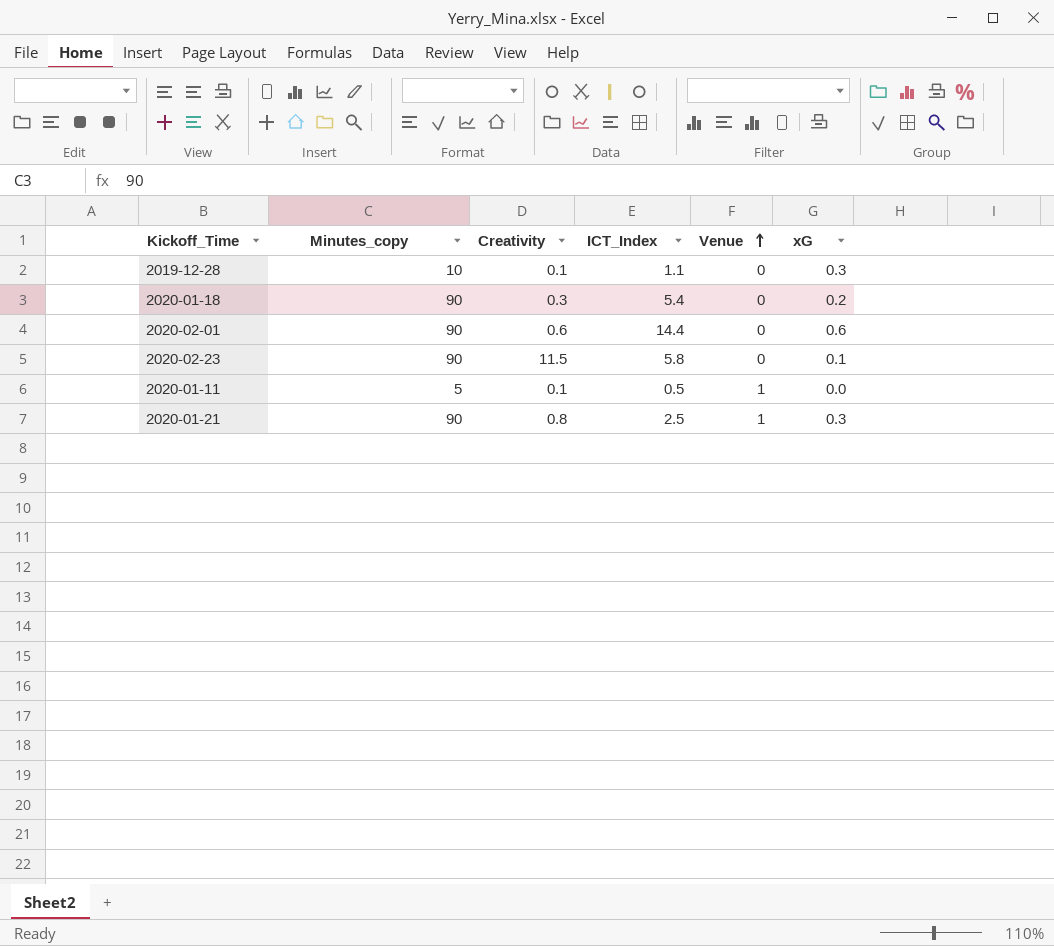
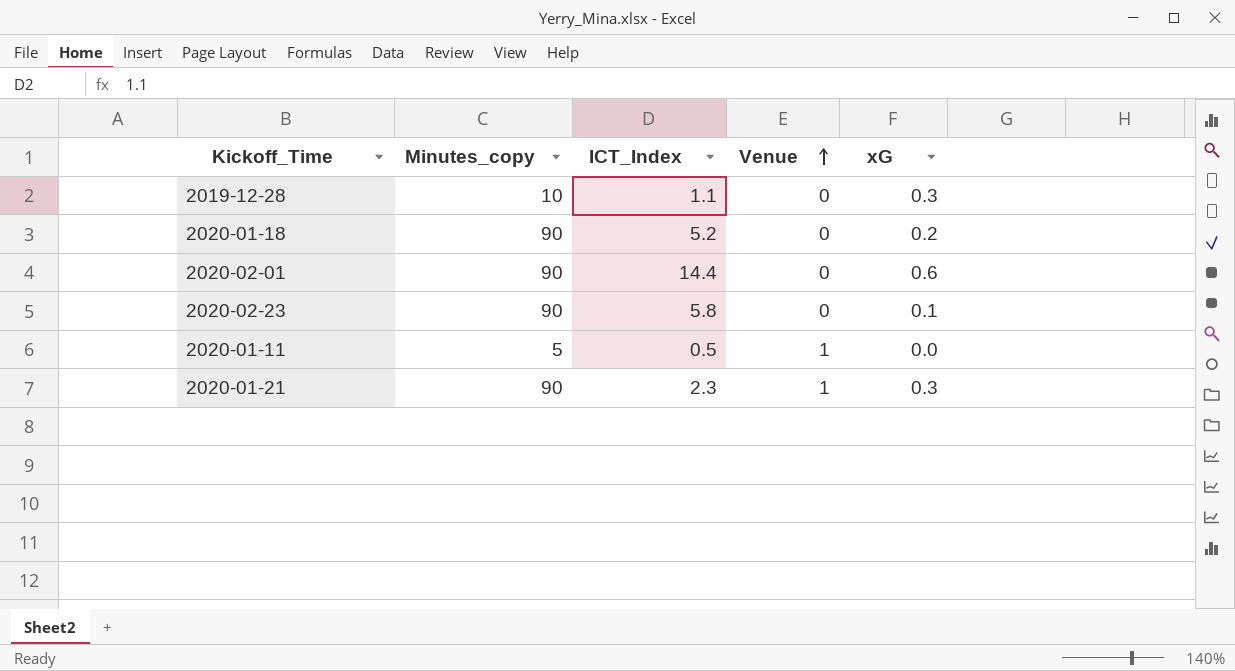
column Creativity | position: 3 -> none
2020-01-18 | ICT_Index: 5.4 -> 5.2
2020-01-21 | ICT_Index: 2.5 -> 2.3

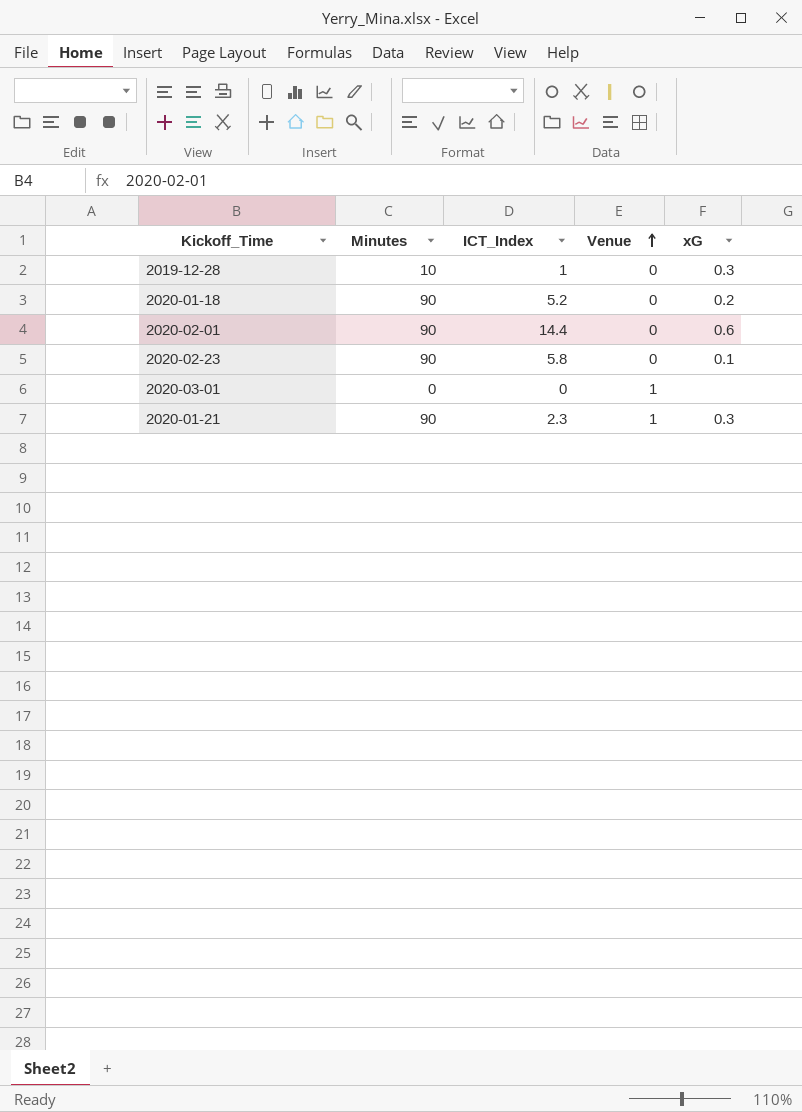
column name: Minutes_copy -> Minutes
row 2020-01-11: 5 | 0.5 | 1 | 0.0 -> none
2019-12-28 | ICT_Index: 1.1 -> 1
row 2020-03-01: none -> 0 | 0 | 1 | none

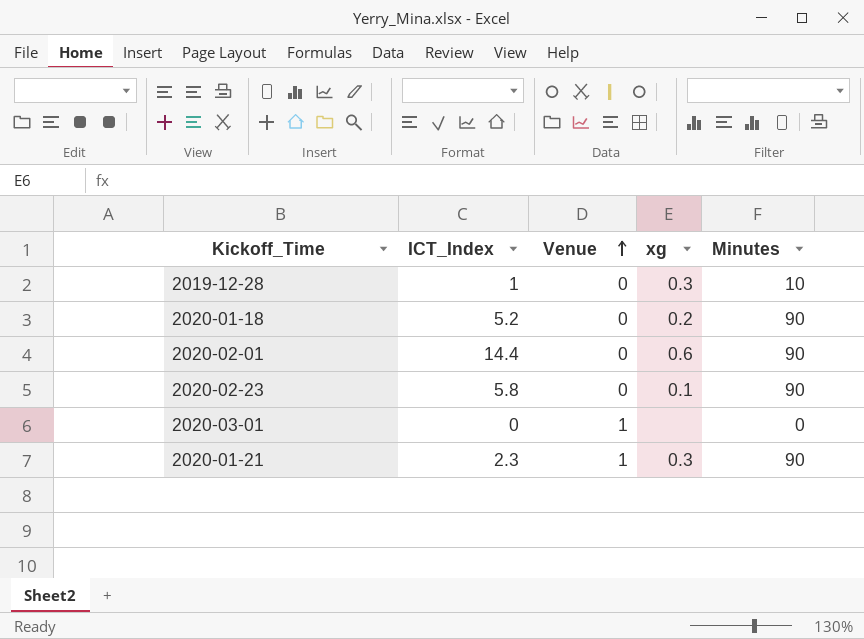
column name: xG -> xg
column Minutes | position: 2 -> 5

